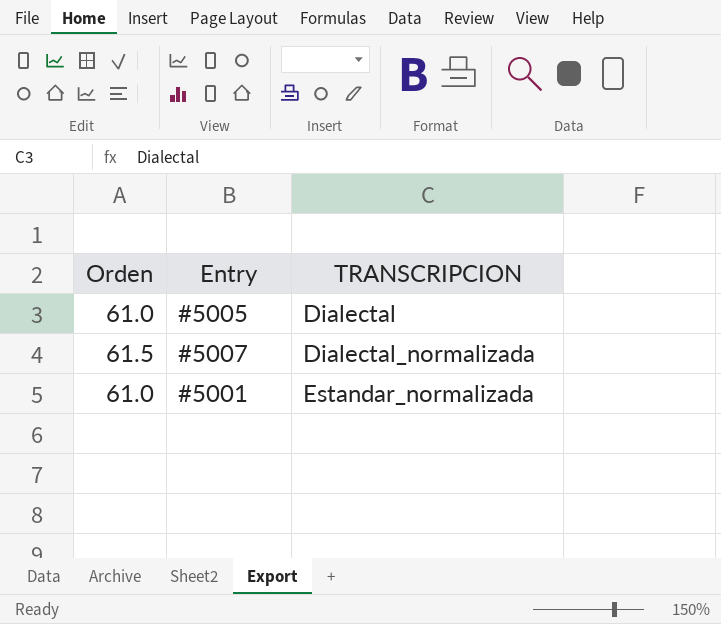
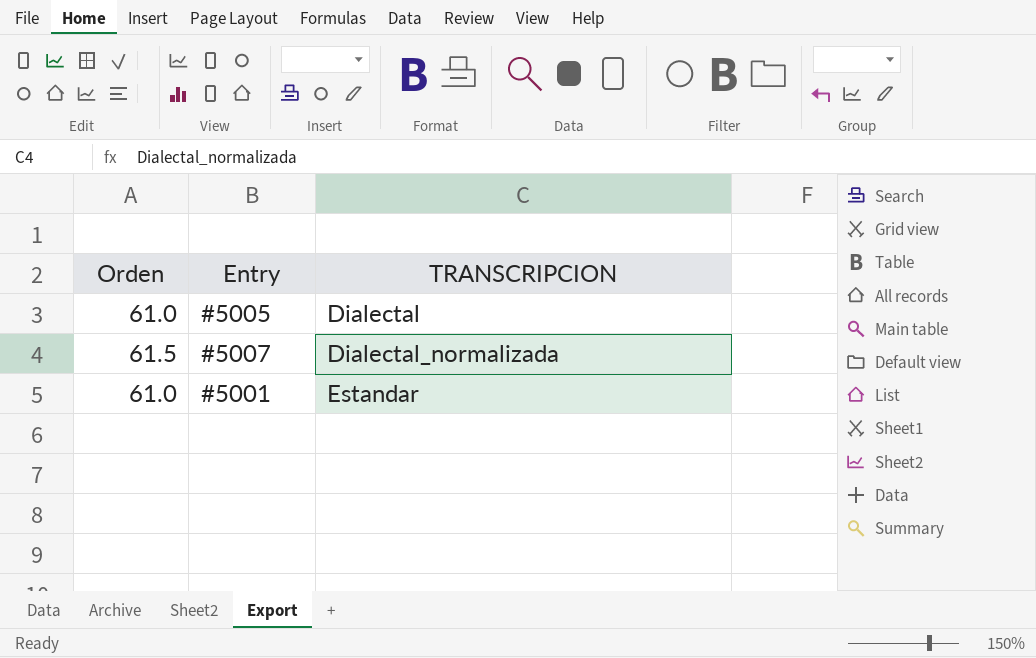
#5001 | TRANSCRIPCION: Estandar_normalizada -> Estandar

